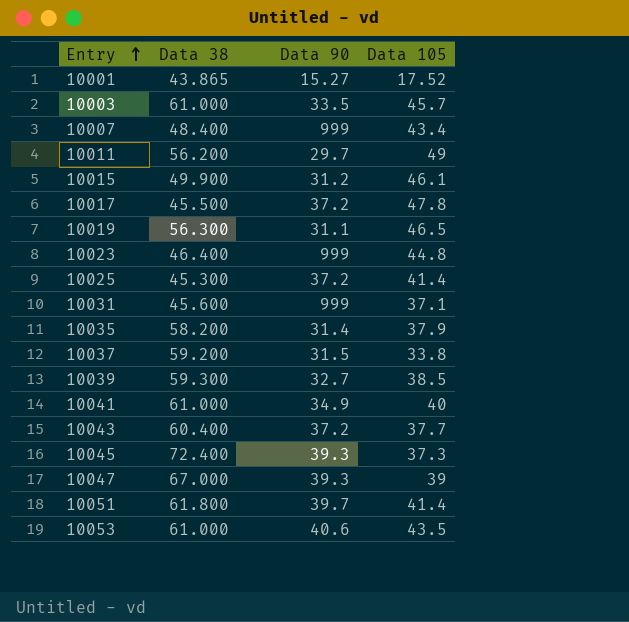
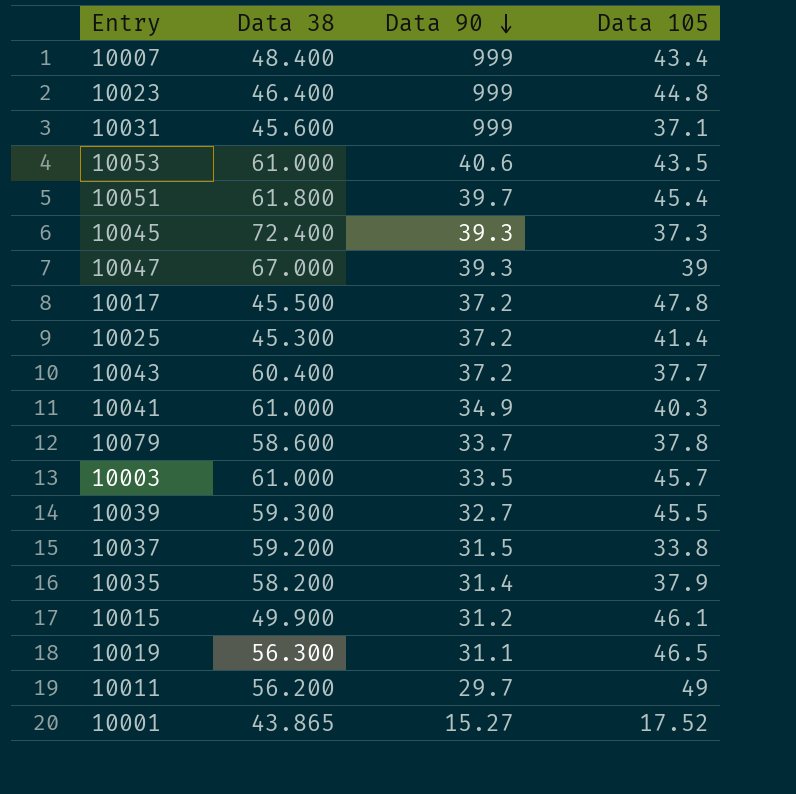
row order: Entry ascending -> Data 90 descending
10051 | Data 105: 41.4 -> 45.4
10041 | Data 105: 40 -> 40.3
row 10079: none -> 58.600 | 33.7 | 37.8
10039 | Data 105: 38.5 -> 45.5

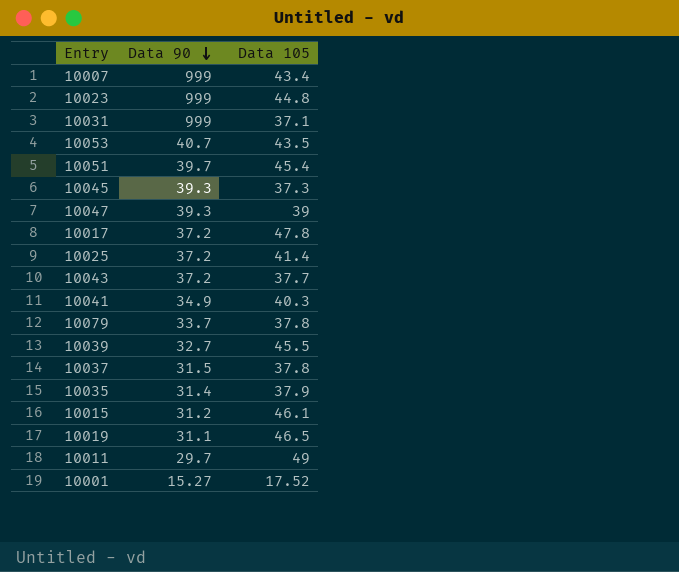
column Data 38 | position: 2 -> none
row 10003: 61.000 | 33.5 | 45.7 -> none
10053 | Data 90: 40.6 -> 40.7
10037 | Data 105: 33.8 -> 37.8

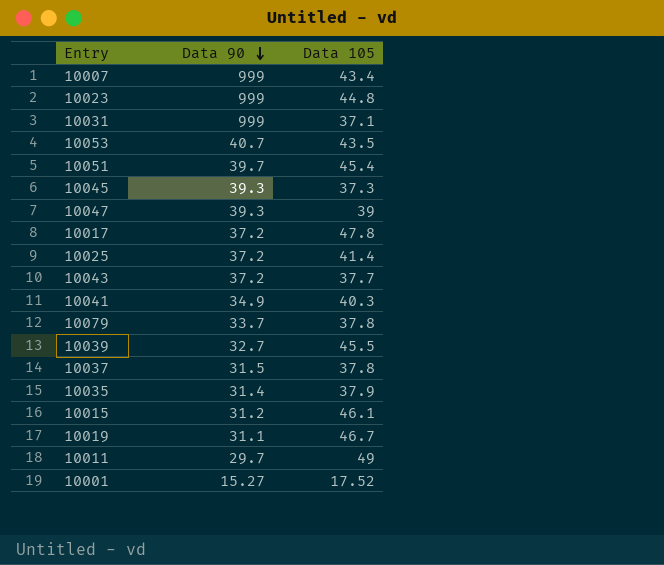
10019 | Data 105: 46.5 -> 46.7

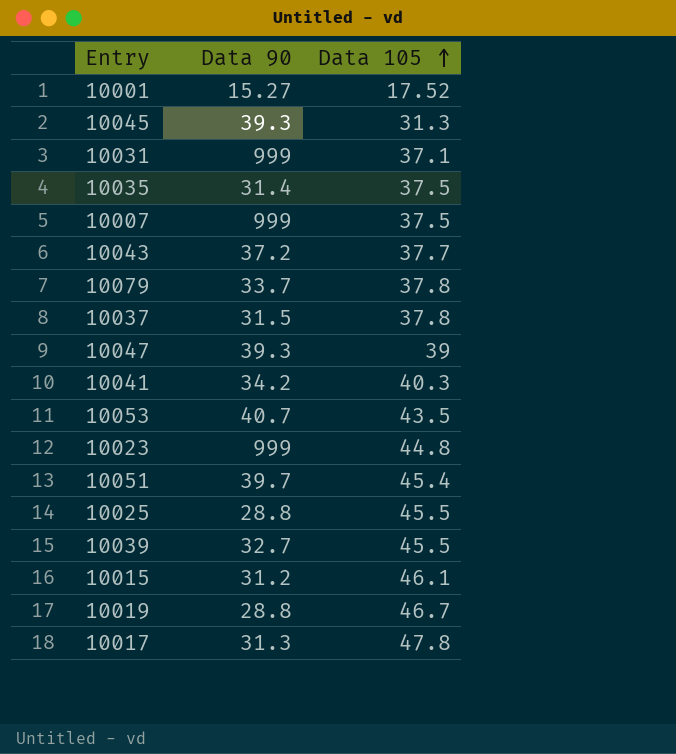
row order: Data 90 descending -> Data 105 ascending
row 10011: 29.7 | 49 -> none
10045 | Data 105: 37.3 -> 31.3
10035 | Data 105: 37.9 -> 37.5
10007 | Data 105: 43.4 -> 37.5
10041 | Data 90: 34.9 -> 34.2
10025 | Data 90: 37.2 -> 28.8
10025 | Data 105: 41.4 -> 45.5
10019 | Data 90: 31.1 -> 28.8
10017 | Data 90: 37.2 -> 31.3

